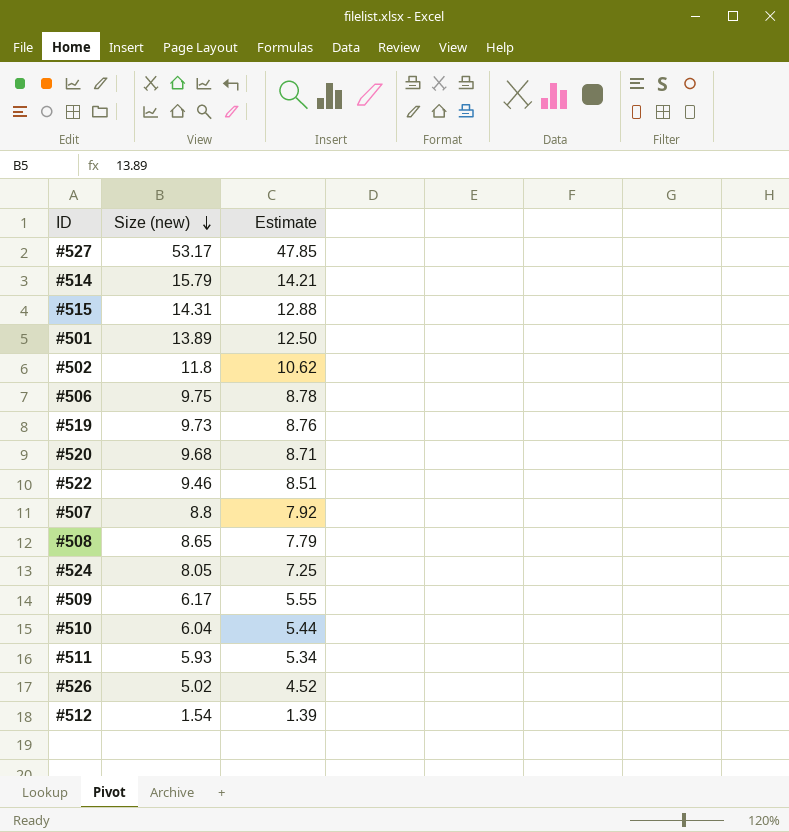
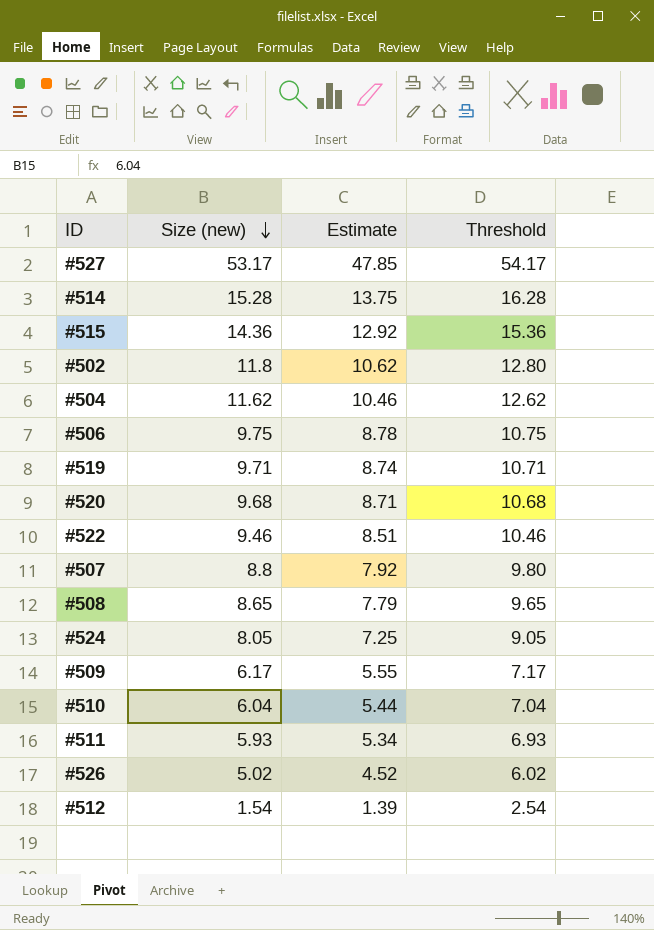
column Threshold | formula: none -> [Size (new)] + 1
row #501: 13.89 | 12.50 -> none
#514 | Size (new): 15.79 -> 15.28
#514 | Estimate: 14.21 -> 13.75
#515 | Size (new): 14.31 -> 14.36
#515 | Estimate: 12.88 -> 12.92
row #504: none -> 11.62 | 10.46 | 12.62
#519 | Size (new): 9.73 -> 9.71
#519 | Estimate: 8.76 -> 8.74

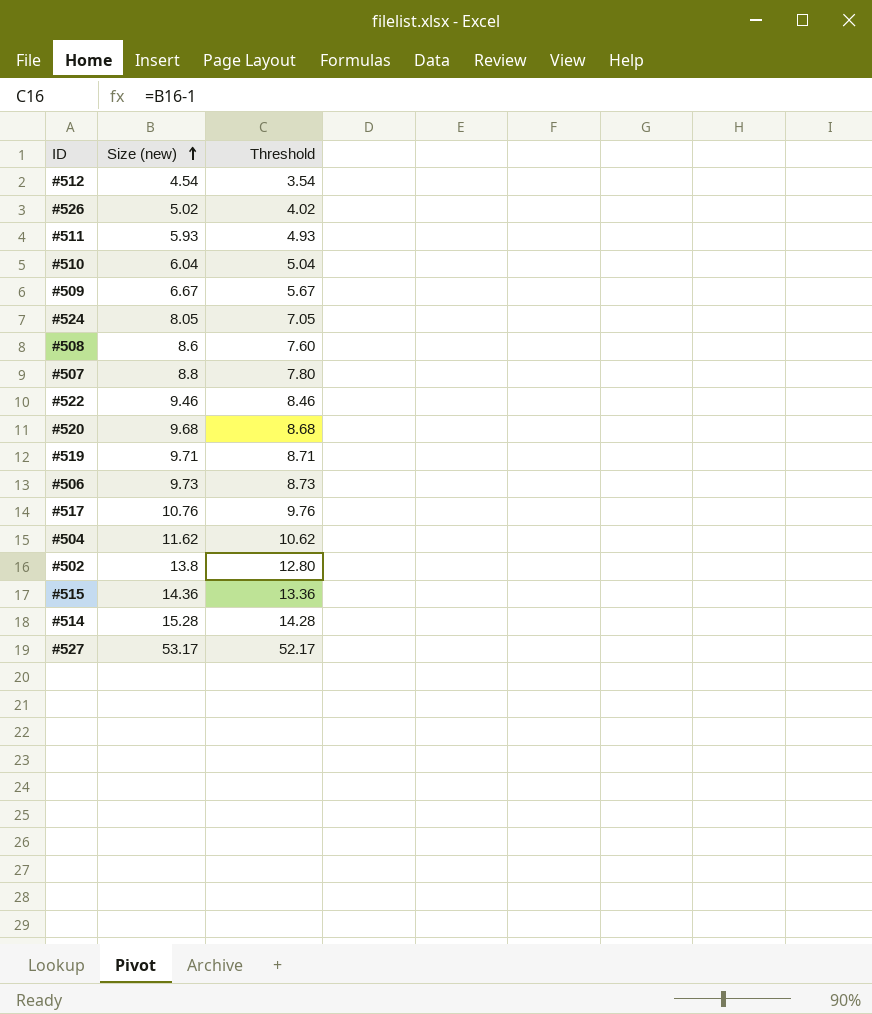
row order: Size (new) descending -> Size (new) ascending
column Estimate | formula: [Size (new)] * 0.9 -> none
column Threshold | formula: [Size (new)] + 1 -> [Size (new)] - 1
#512 | Size (new): 1.54 -> 4.54
#509 | Size (new): 6.17 -> 6.67
#508 | Size (new): 8.65 -> 8.6
#506 | Size (new): 9.75 -> 9.73
row #517: none -> 10.76 | 9.76
#502 | Size (new): 11.8 -> 13.8

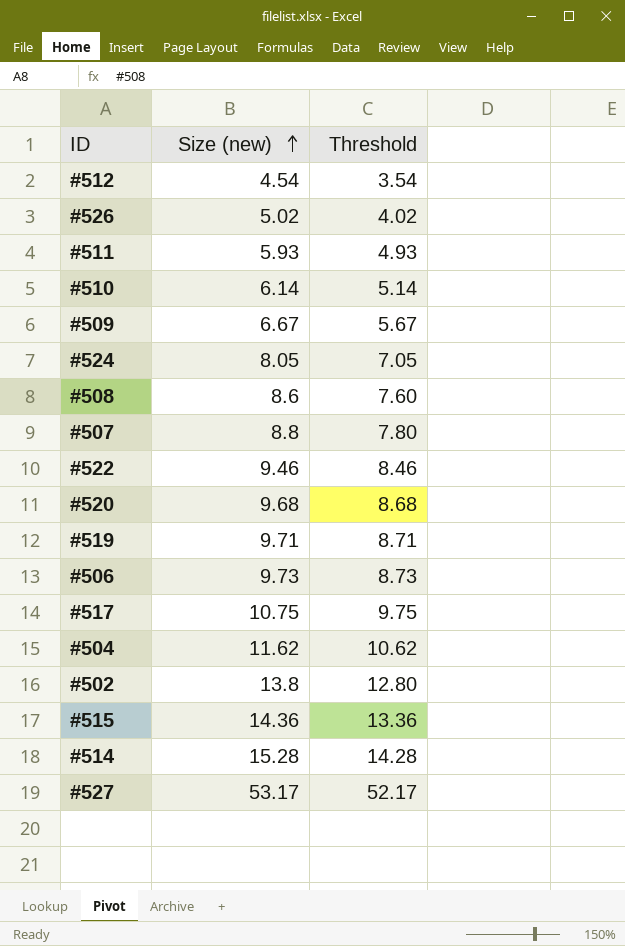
#510 | Size (new): 6.04 -> 6.14
#510 | Threshold: 5.04 -> 5.14
#517 | Size (new): 10.76 -> 10.75
#517 | Threshold: 9.76 -> 9.75

